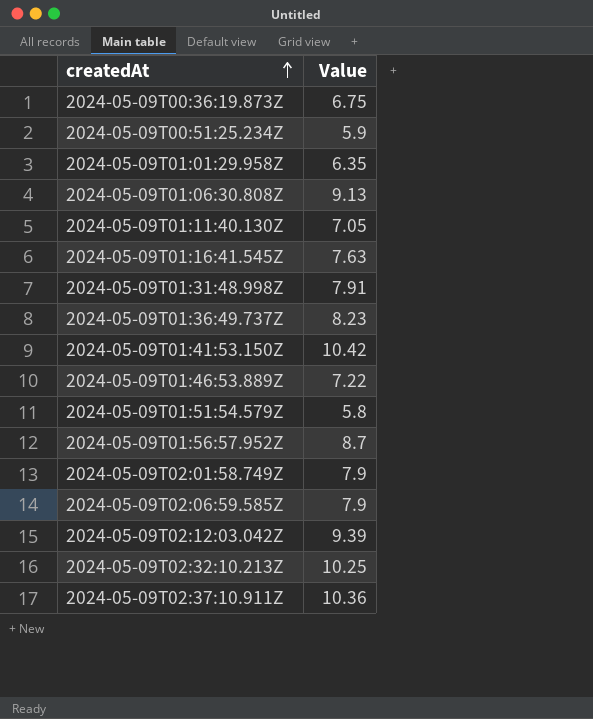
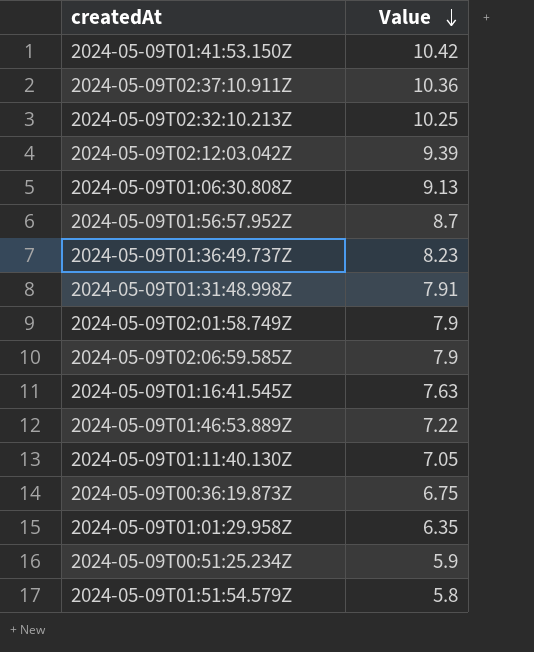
row order: createdAt ascending -> Value descending

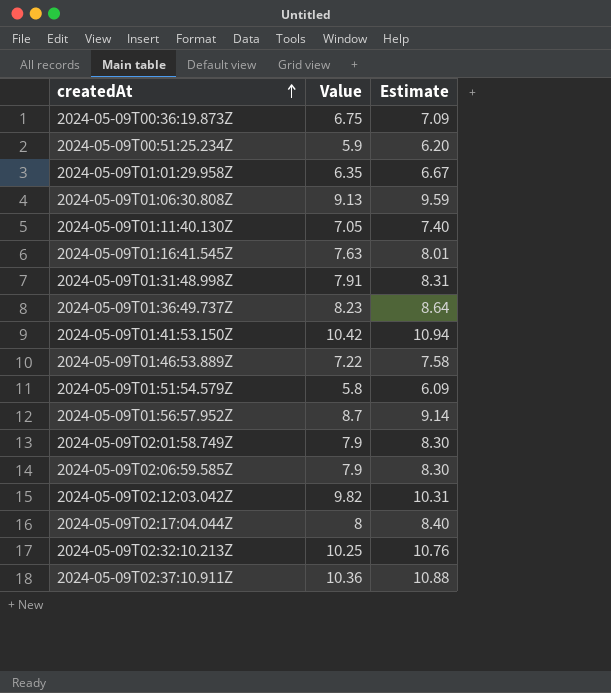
row order: Value descending -> createdAt ascending
column Estimate | formula: none -> [Value] * 1.05
2024-05-09T02:12:03.042Z | Value: 9.39 -> 9.82
row 2024-05-09T02:17:04.044Z: none -> 8 | 8.40

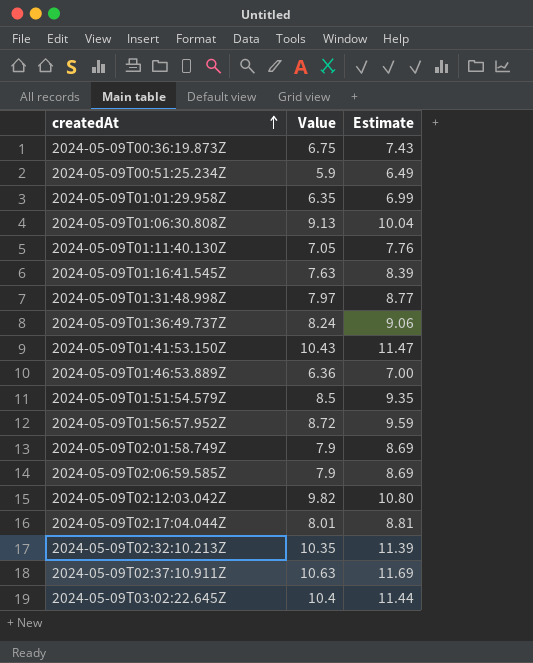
column Estimate | formula: [Value] * 1.05 -> [Value] * 1.1
2024-05-09T01:31:48.998Z | Value: 7.91 -> 7.97
2024-05-09T01:36:49.737Z | Value: 8.23 -> 8.24
2024-05-09T01:41:53.150Z | Value: 10.42 -> 10.43
2024-05-09T01:46:53.889Z | Value: 7.22 -> 6.36
2024-05-09T01:51:54.579Z | Value: 5.8 -> 8.5
2024-05-09T01:56:57.952Z | Value: 8.7 -> 8.72
2024-05-09T02:17:04.044Z | Value: 8 -> 8.01
2024-05-09T02:32:10.213Z | Value: 10.25 -> 10.35
2024-05-09T02:37:10.911Z | Value: 10.36 -> 10.63
row 2024-05-09T03:02:22.645Z: none -> 10.4 | 11.44

